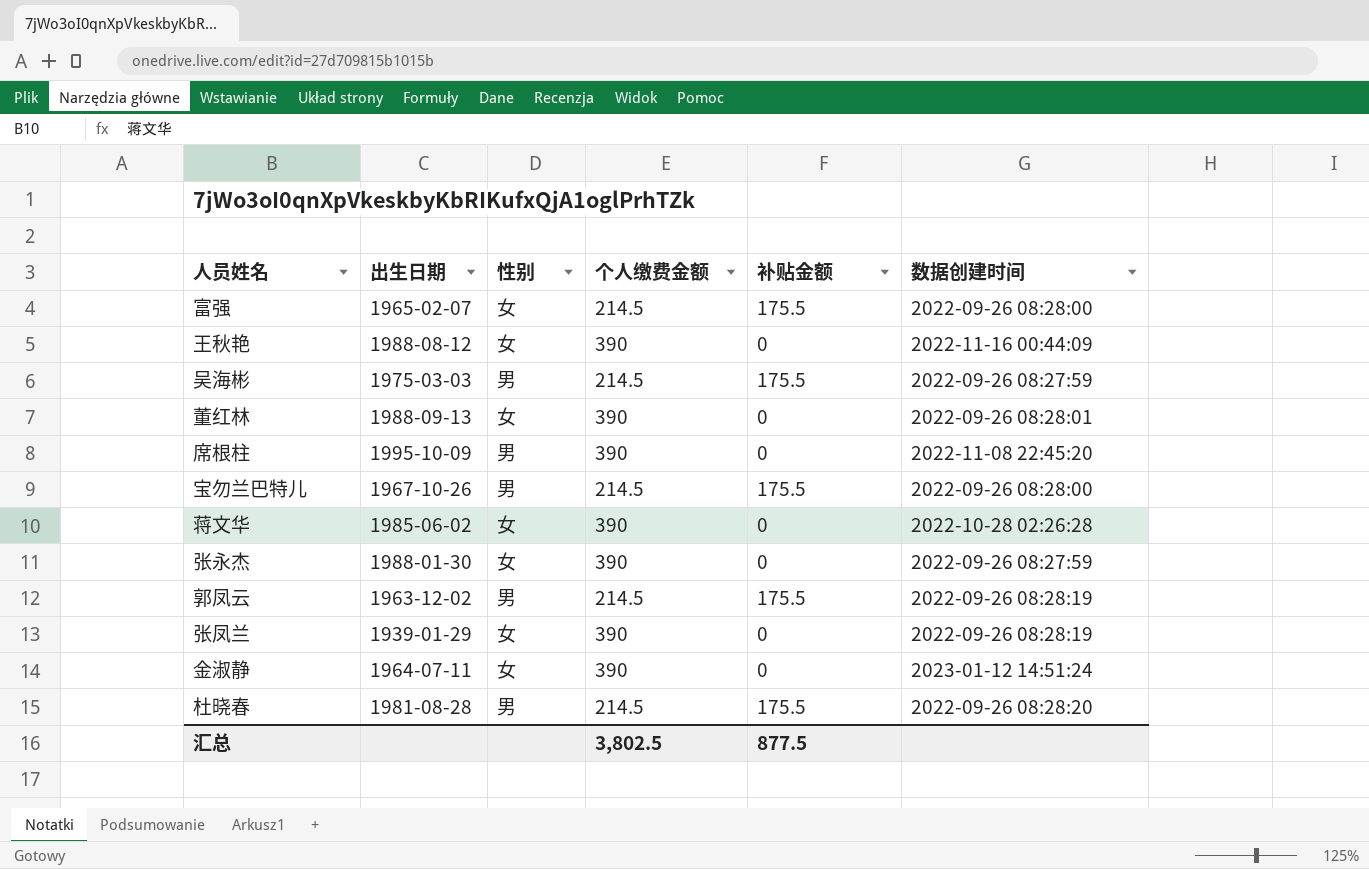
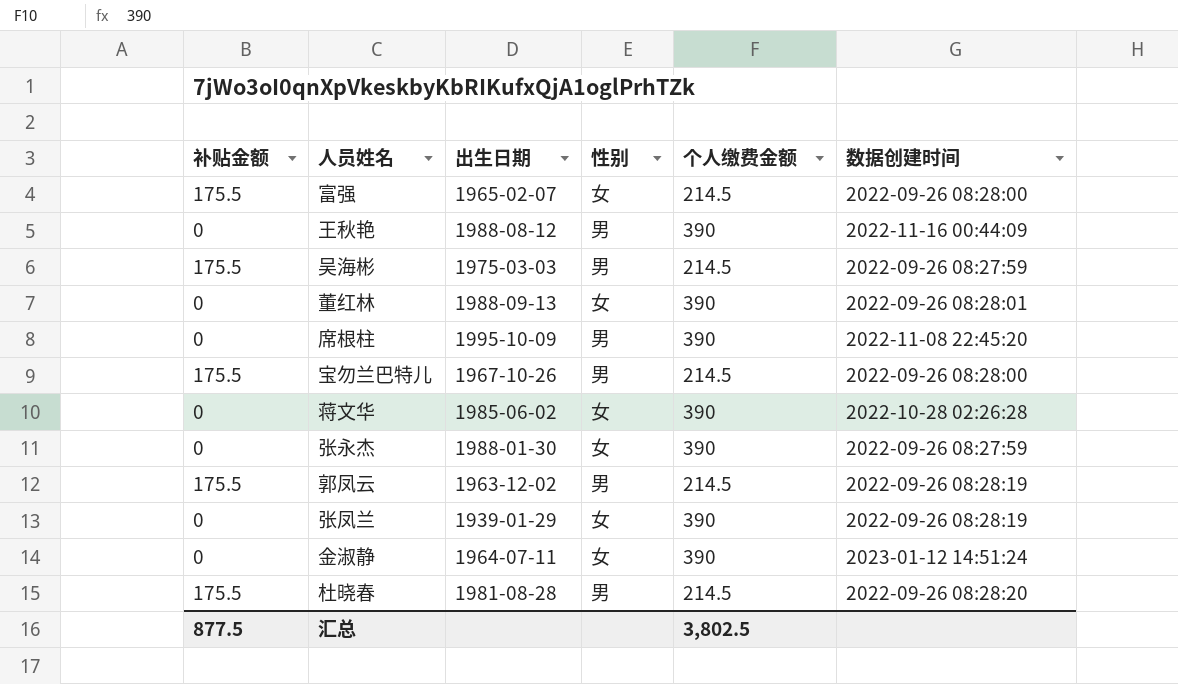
column 补贴金额 | position: 5 -> 1
王秋艳 | 性别: 女 -> 男

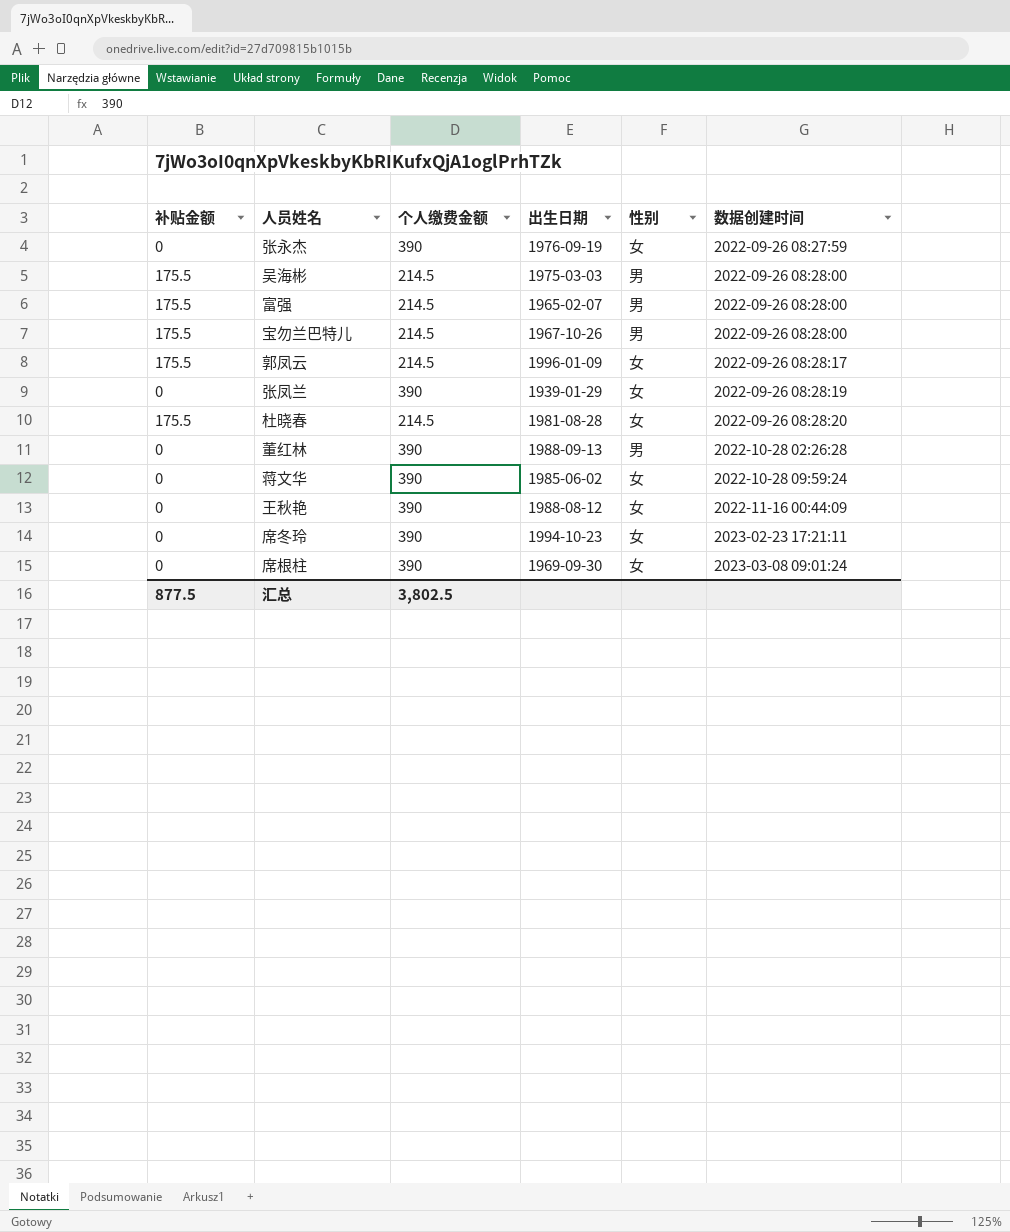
row order: none -> 数据创建时间 ascending
column 个人缴费金额 | position: 5 -> 3
row 金淑静: 0 | 1964-07-11 | 女 | 390 | 2023-01-12 14:51:24 -> none
张永杰 | 出生日期: 1988-01-30 -> 1976-09-19
吴海彬 | 数据创建时间: 2022-09-26 08:27:59 -> 2022-09-26 08:28:00
富强 | 性别: 女 -> 男
郭凤云 | 出生日期: 1963-12-02 -> 1996-01-09
郭凤云 | 性别: 男 -> 女
郭凤云 | 数据创建时间: 2022-09-26 08:28:19 -> 2022-09-26 08:28:17
杜晓春 | 性别: 男 -> 女
董红林 | 性别: 女 -> 男
董红林 | 数据创建时间: 2022-09-26 08:28:01 -> 2022-10-28 02:26:28
蒋文华 | 数据创建时间: 2022-10-28 02:26:28 -> 2022-10-28 09:59:24
王秋艳 | 性别: 男 -> 女
row 席冬玲: none -> 0 | 390 | 1994-10-23 | 女 | 2023-02-23 17:21:11
席根柱 | 出生日期: 1995-10-09 -> 1969-09-30
席根柱 | 性别: 男 -> 女
席根柱 | 数据创建时间: 2022-11-08 22:45:20 -> 2023-03-08 09:01:24

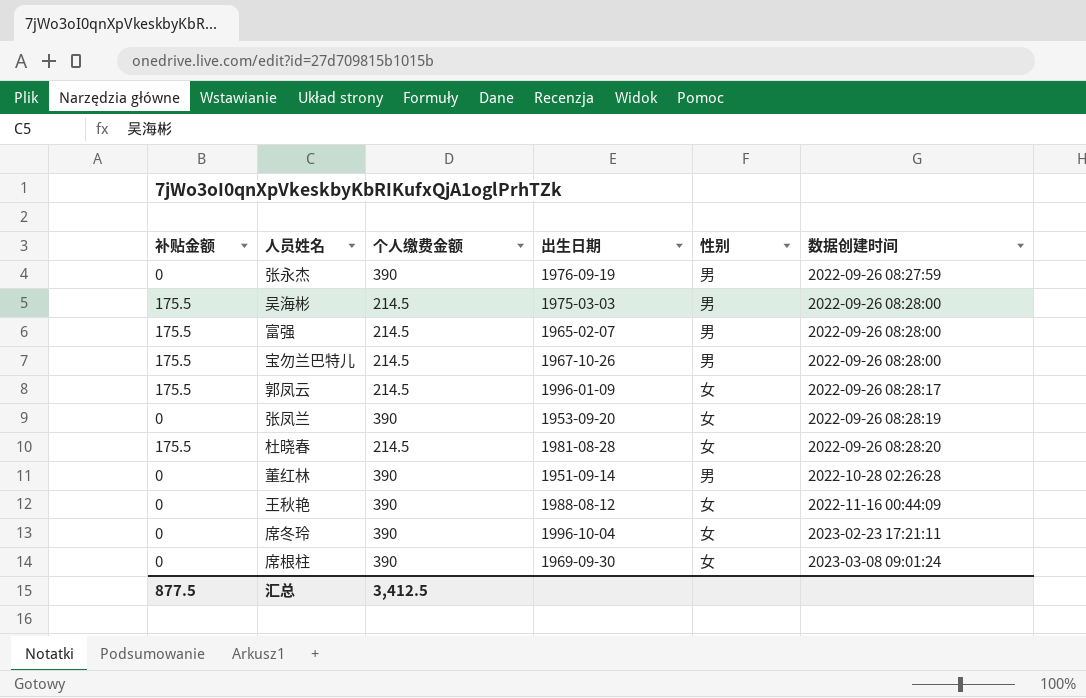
row 蒋文华: 0 | 390 | 1985-06-02 | 女 | 2022-10-28 09:59:24 -> none
张永杰 | 性别: 女 -> 男
张凤兰 | 出生日期: 1939-01-29 -> 1953-09-20
董红林 | 出生日期: 1988-09-13 -> 1951-09-14
席冬玲 | 出生日期: 1994-10-23 -> 1996-10-04
汇总 | 个人缴费金额: 3,802.5 -> 3,412.5

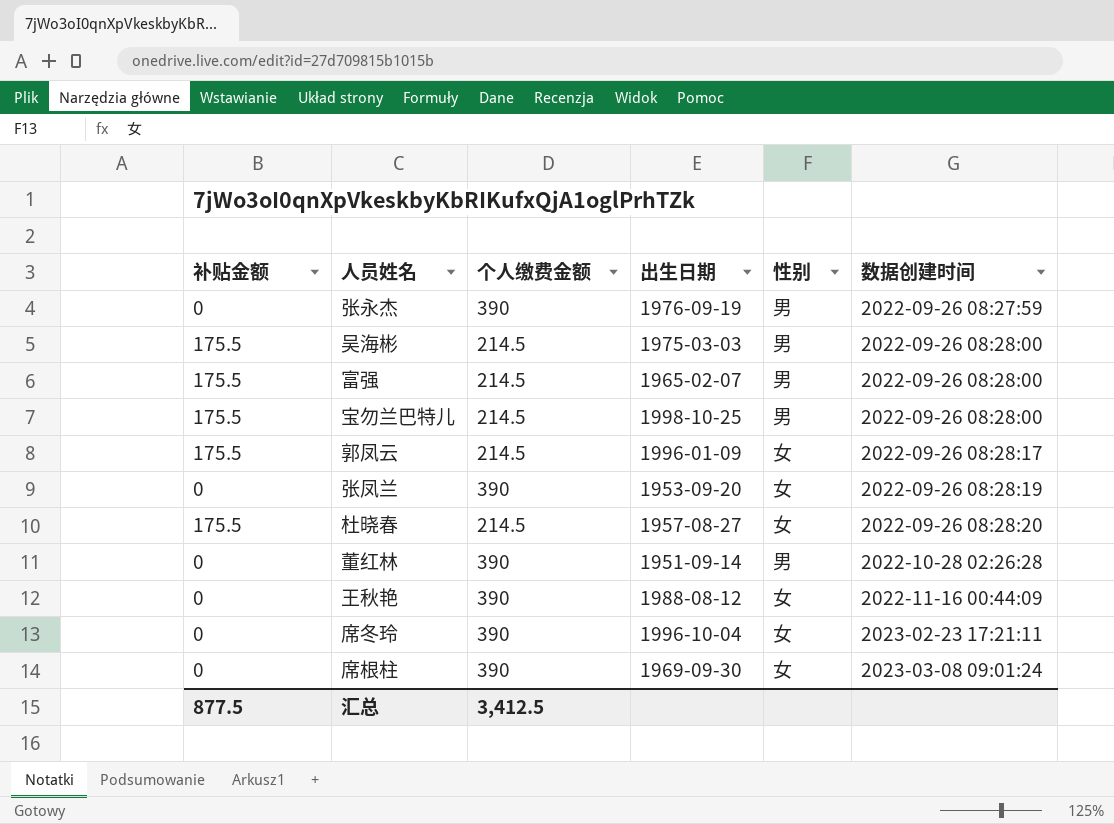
宝勿兰巴特儿 | 出生日期: 1967-10-26 -> 1998-10-25
杜晓春 | 出生日期: 1981-08-28 -> 1957-08-27

